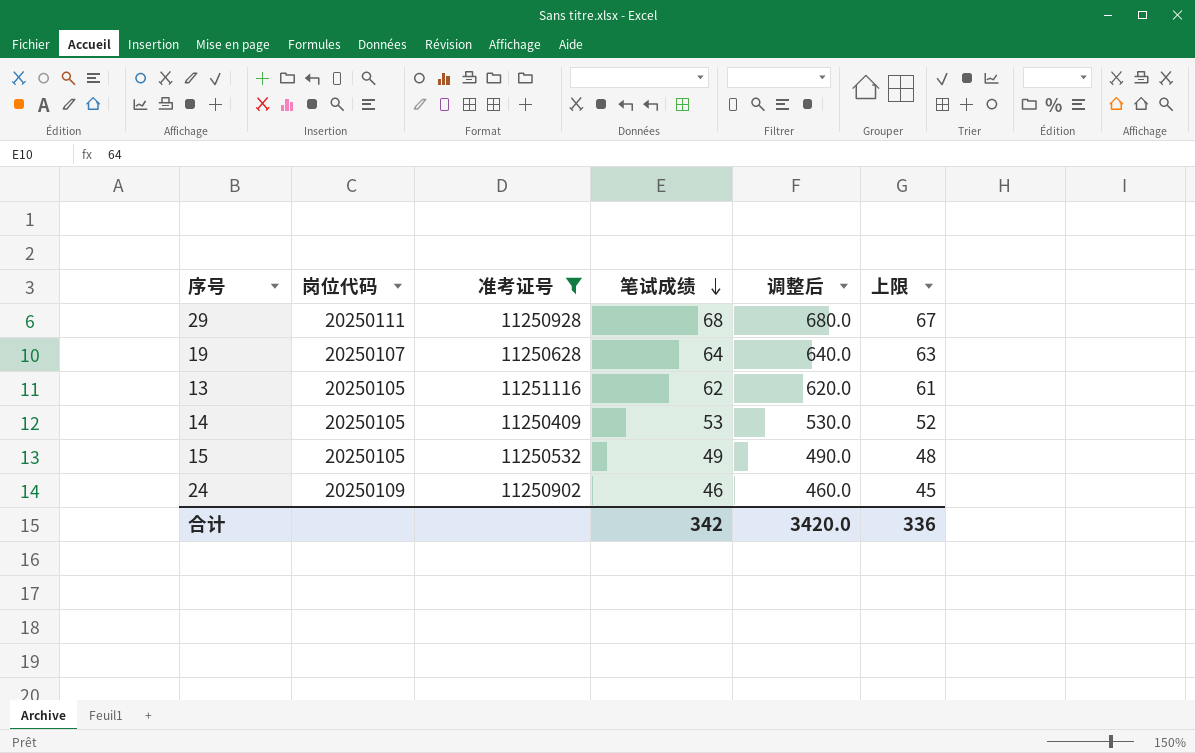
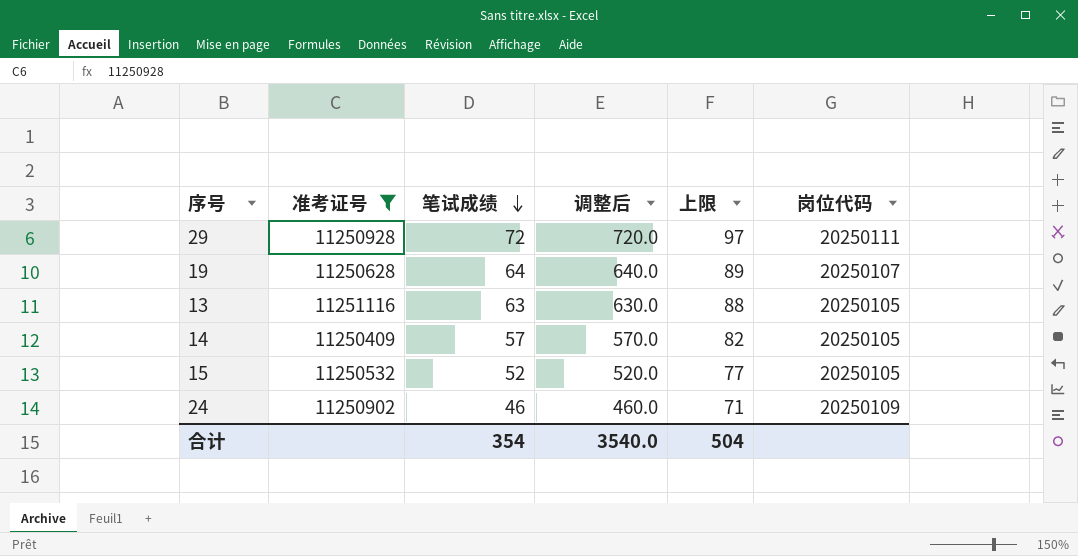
column 上限 | formula: [笔试成绩] - 1 -> [笔试成绩] + 25
column 岗位代码 | position: 2 -> 6
29 | 笔试成绩: 68 -> 72
29 | 调整后: 680.0 -> 720.0
13 | 笔试成绩: 62 -> 63
13 | 调整后: 620.0 -> 630.0
14 | 笔试成绩: 53 -> 57
14 | 调整后: 530.0 -> 570.0
15 | 笔试成绩: 49 -> 52
15 | 调整后: 490.0 -> 520.0
合计 | 笔试成绩: 342 -> 354
合计 | 调整后: 3420.0 -> 3540.0
合计 | 上限: 336 -> 504

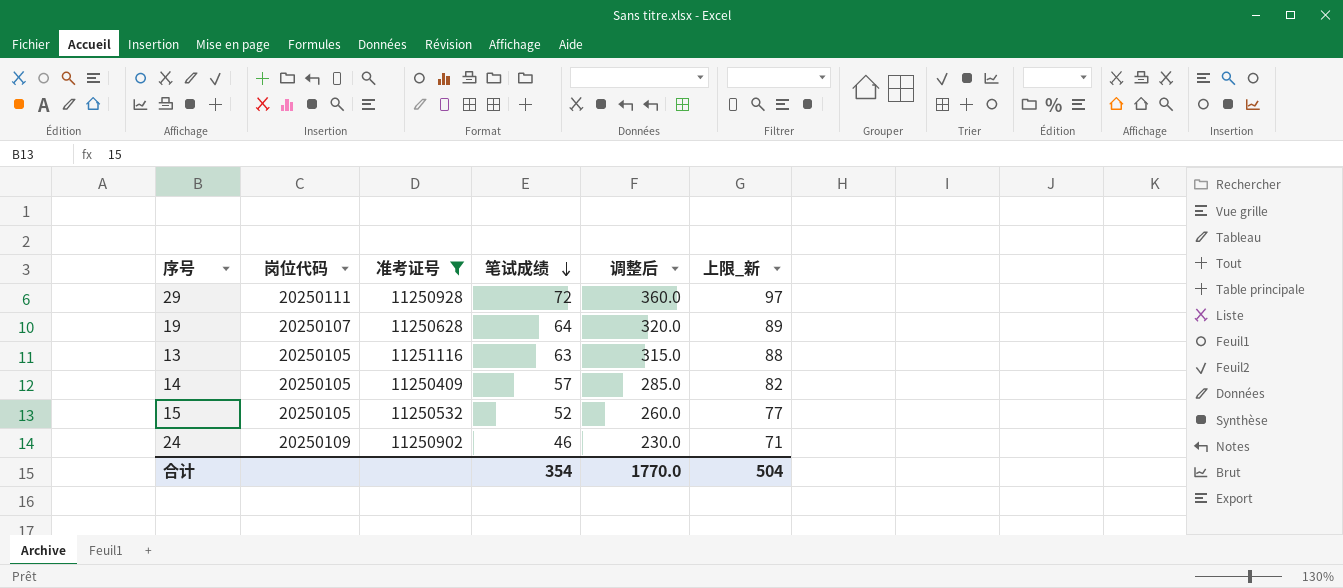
column 岗位代码 | position: 6 -> 2
column 调整后 | formula: [笔试成绩] * 10 -> [笔试成绩] * 5
column name: 上限 -> 上限_新
合计 | 调整后: 3540.0 -> 1770.0

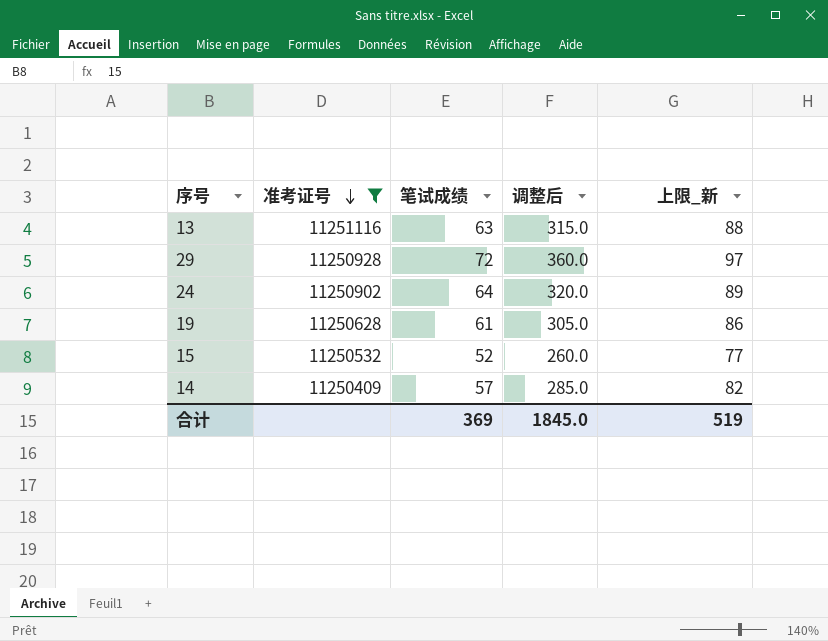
row order: 笔试成绩 descending -> 准考证号 descending
column 岗位代码 | position: 2 -> none
24 | 笔试成绩: 46 -> 64
24 | 调整后: 230.0 -> 320.0
24 | 上限_新: 71 -> 89
19 | 笔试成绩: 64 -> 61
19 | 调整后: 320.0 -> 305.0
19 | 上限_新: 89 -> 86
合计 | 笔试成绩: 354 -> 369
合计 | 调整后: 1770.0 -> 1845.0
合计 | 上限_新: 504 -> 519

